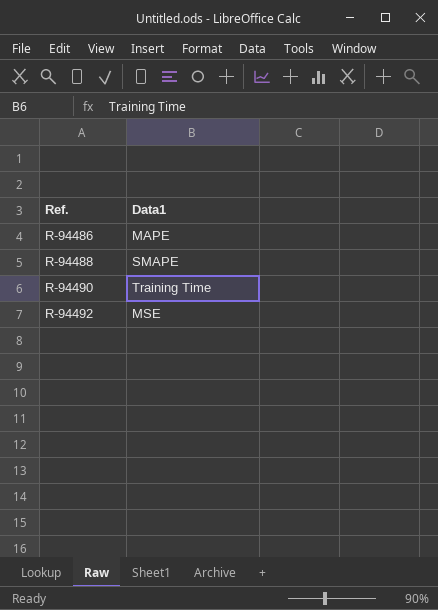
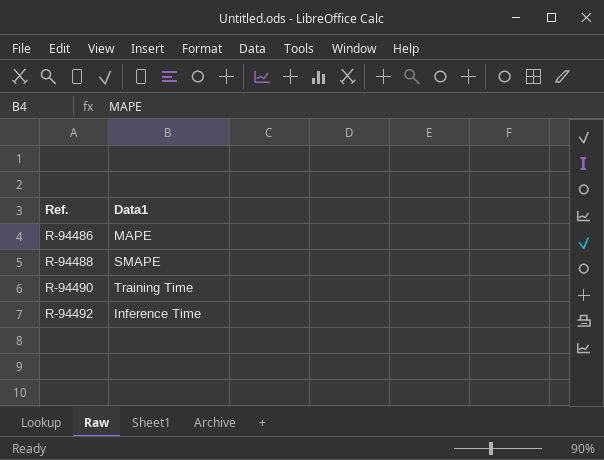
R-94492 | Data1: MSE -> Inference Time

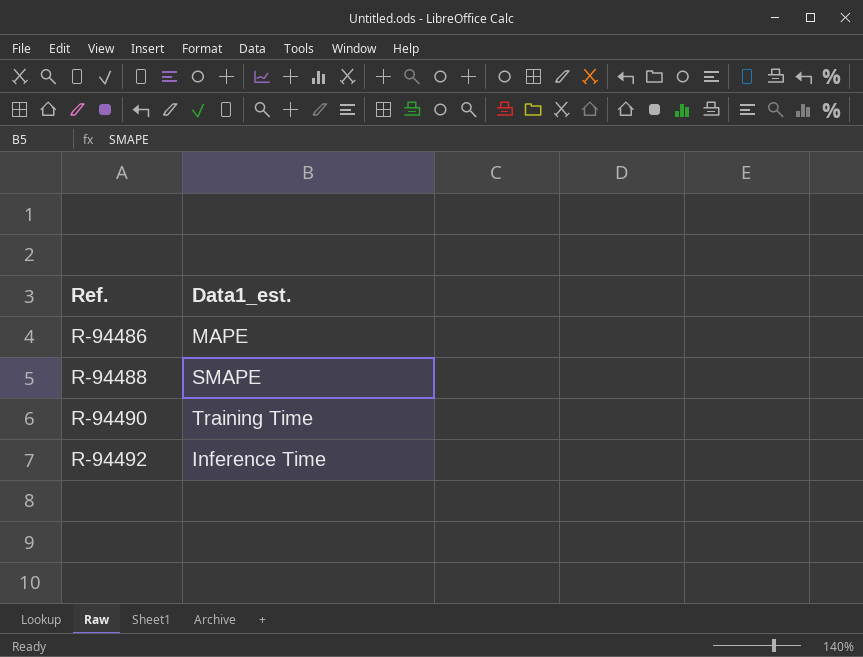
column name: Data1 -> Data1_est.

